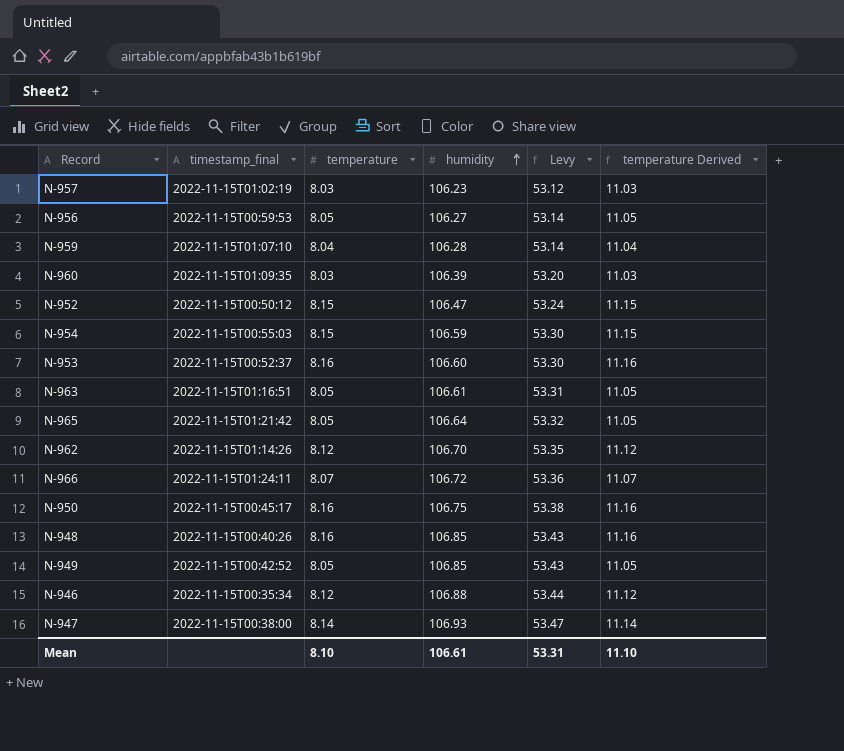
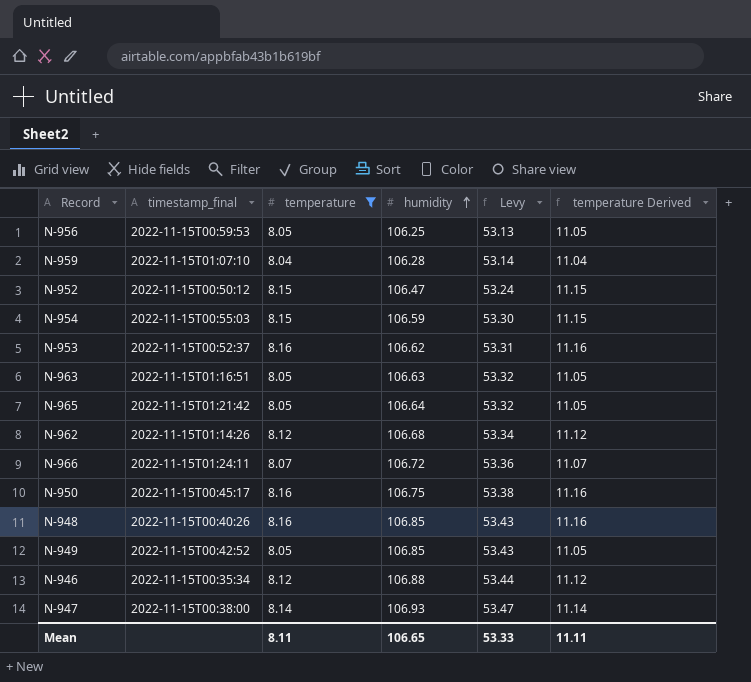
filter: none -> temperature != 8.03
N-956 | humidity: 106.27 -> 106.25
N-956 | Levy: 53.14 -> 53.13
N-953 | humidity: 106.60 -> 106.62
N-953 | Levy: 53.30 -> 53.31
N-963 | humidity: 106.61 -> 106.63
N-963 | Levy: 53.31 -> 53.32
N-962 | humidity: 106.70 -> 106.68
N-962 | Levy: 53.35 -> 53.34
Mean | temperature: 8.10 -> 8.11
Mean | humidity: 106.61 -> 106.65
Mean | Levy: 53.31 -> 53.33
Mean | temperature Derived: 11.10 -> 11.11

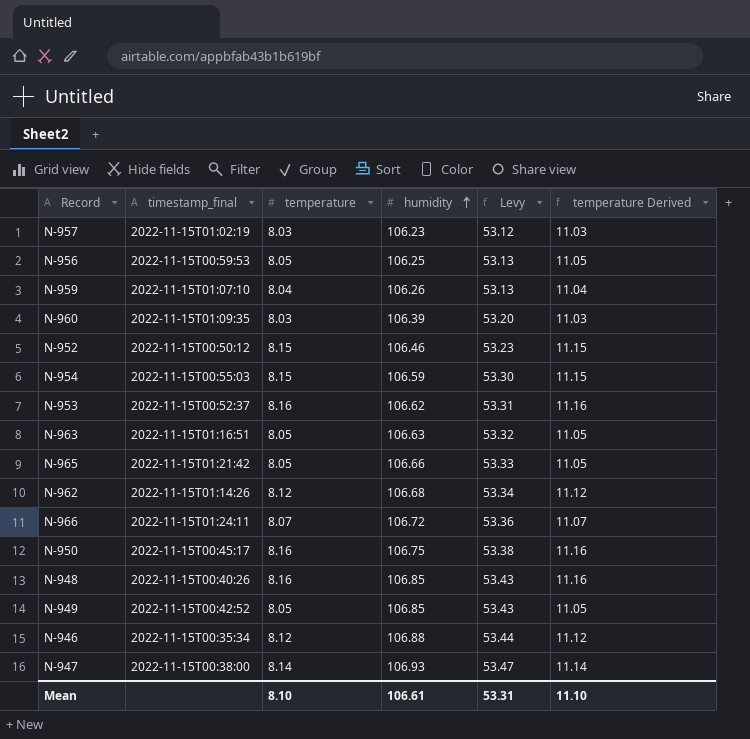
filter: temperature != 8.03 -> none
N-959 | humidity: 106.28 -> 106.26
N-959 | Levy: 53.14 -> 53.13
N-952 | humidity: 106.47 -> 106.46
N-952 | Levy: 53.24 -> 53.23
N-965 | humidity: 106.64 -> 106.66
N-965 | Levy: 53.32 -> 53.33
Mean | temperature: 8.11 -> 8.10
Mean | humidity: 106.65 -> 106.61
Mean | Levy: 53.33 -> 53.31
Mean | temperature Derived: 11.11 -> 11.10

